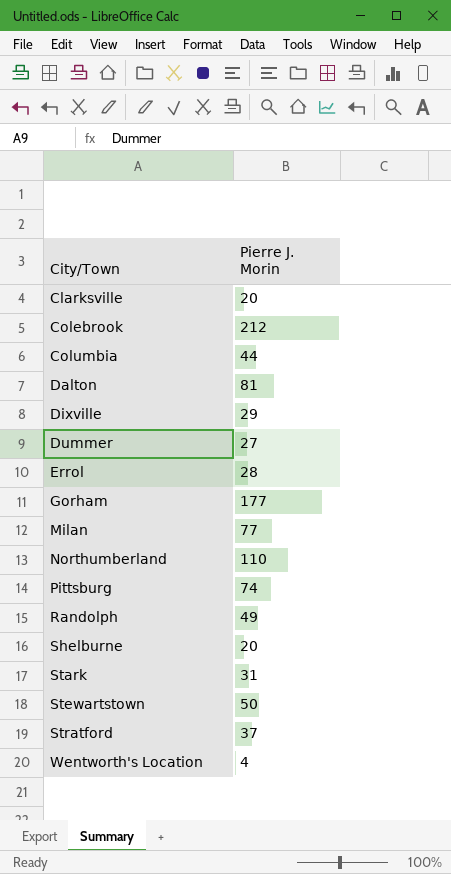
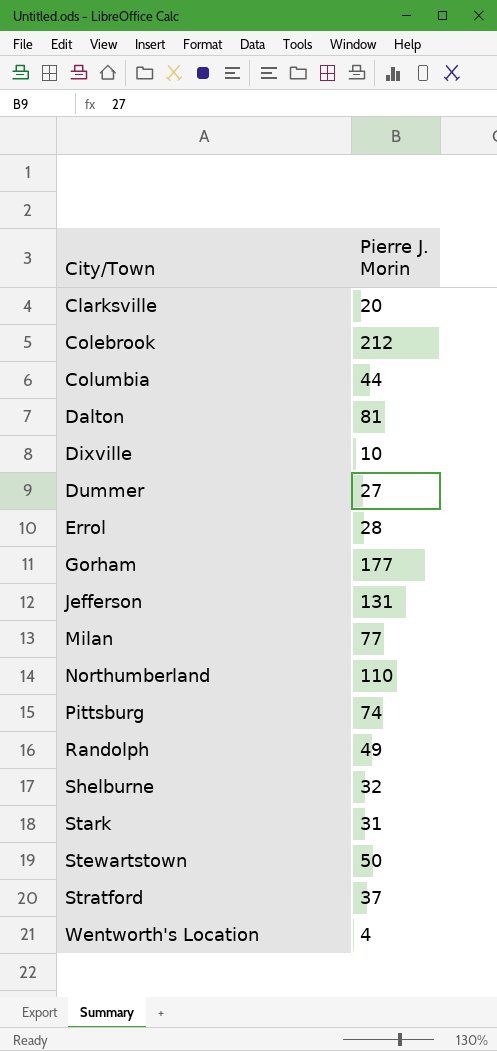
Dixville | Pierre J. Morin: 29 -> 10
row Jefferson: none -> 131
Shelburne | Pierre J. Morin: 20 -> 32

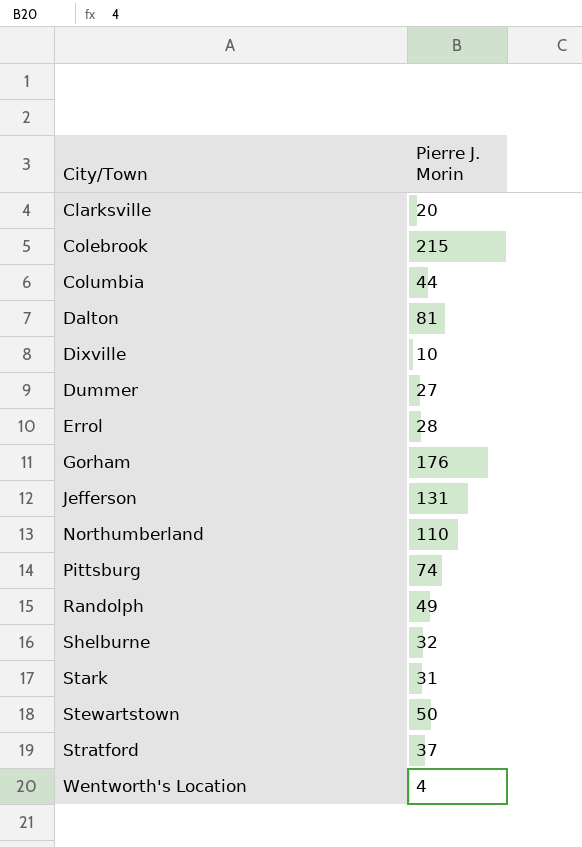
row Milan: 77 -> none
Colebrook | Pierre J. Morin: 212 -> 215
Gorham | Pierre J. Morin: 177 -> 176

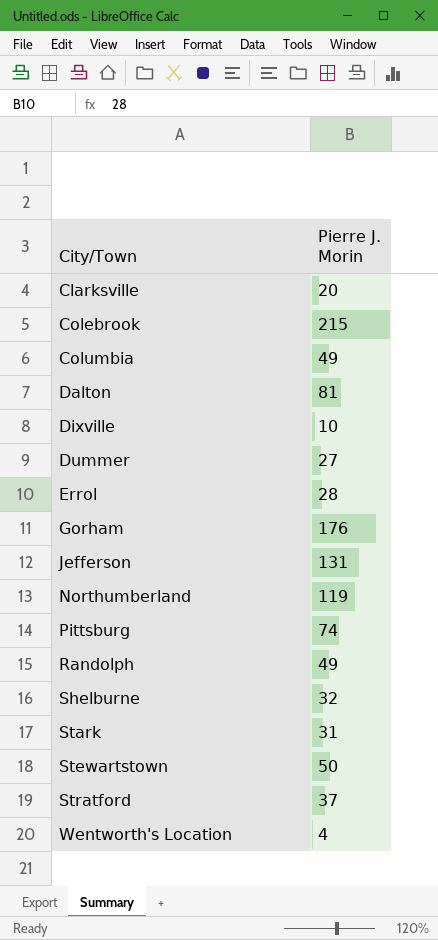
Columbia | Pierre J. Morin: 44 -> 49
Northumberland | Pierre J. Morin: 110 -> 119

